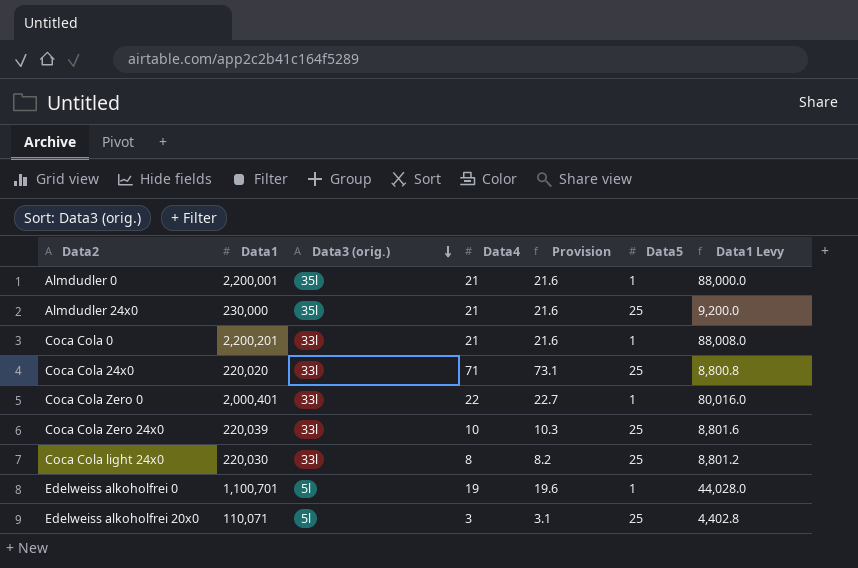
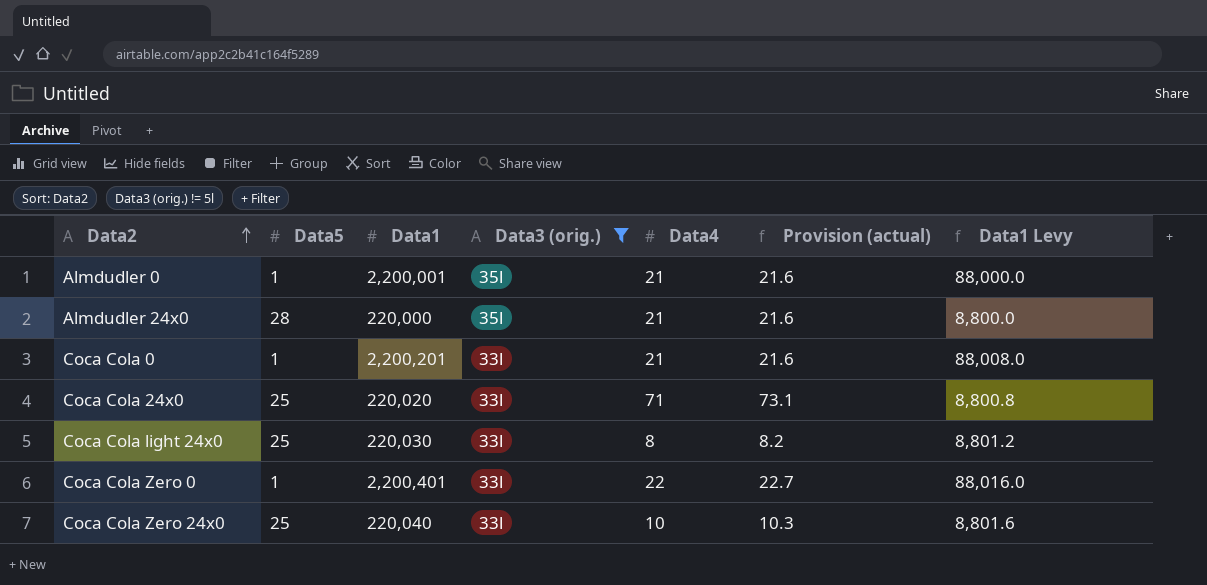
filter: none -> Data3 (orig.) != 5l
row order: Data3 (orig.) descending -> Data2 ascending
column Data5 | position: 6 -> 2
column name: Provision -> Provision (actual)
Almdudler 24x0 | Data5: 25 -> 28
Almdudler 24x0 | Data1: 230,000 -> 220,000
Almdudler 24x0 | Data1 Levy: 9,200.0 -> 8,800.0
Coca Cola Zero 0 | Data1: 2,000,401 -> 2,200,401
Coca Cola Zero 0 | Data1 Levy: 80,016.0 -> 88,016.0
Coca Cola Zero 24x0 | Data1: 220,039 -> 220,040

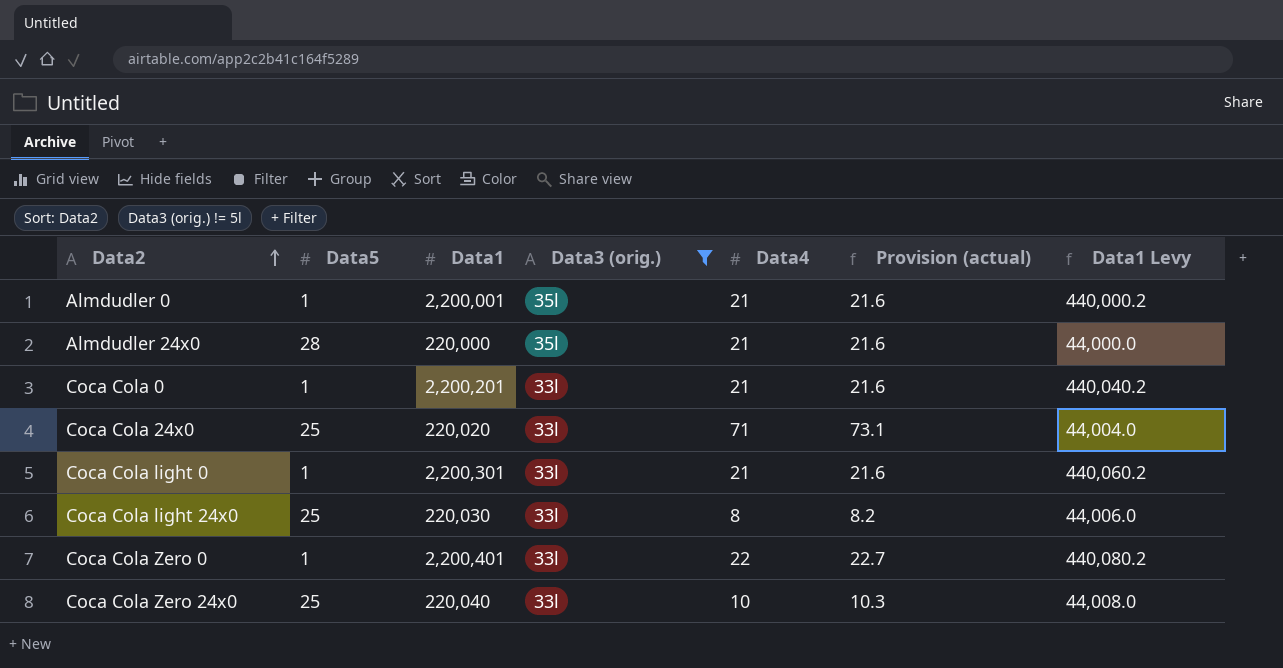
column Data1 Levy | formula: [Data1] * 0.04 -> [Data1] * 0.2
row Coca Cola light 0: none -> 1 | 2,200,301 | 33l | 21 | 21.6 | 440,060.2

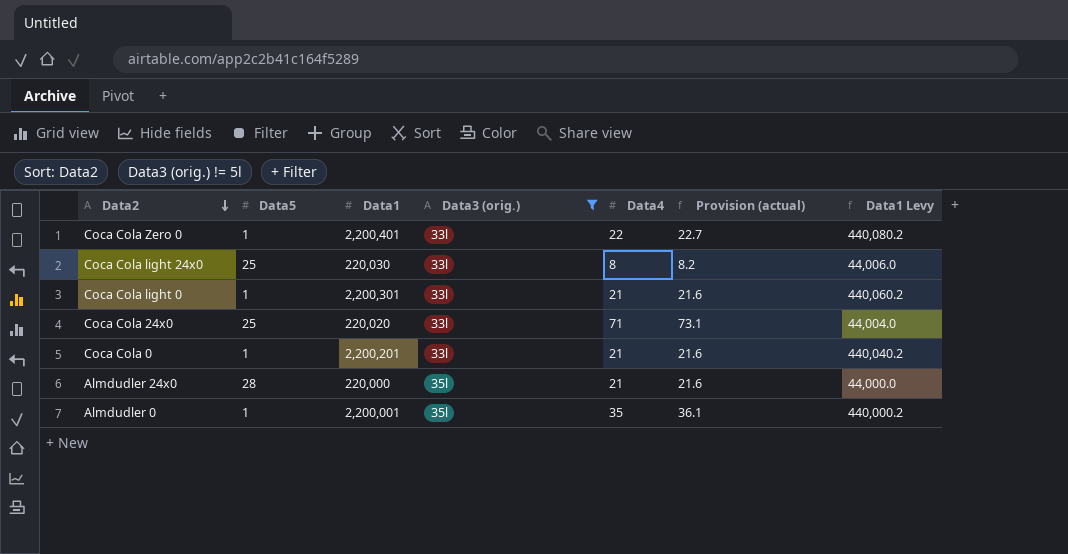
row order: Data2 ascending -> Data2 descending
row Coca Cola Zero 24x0: 25 | 220,040 | 33l | 10 | 10.3 | 44,008.0 -> none
Almdudler 0 | Data4: 21 -> 35
Almdudler 0 | Provision (actual): 21.6 -> 36.1

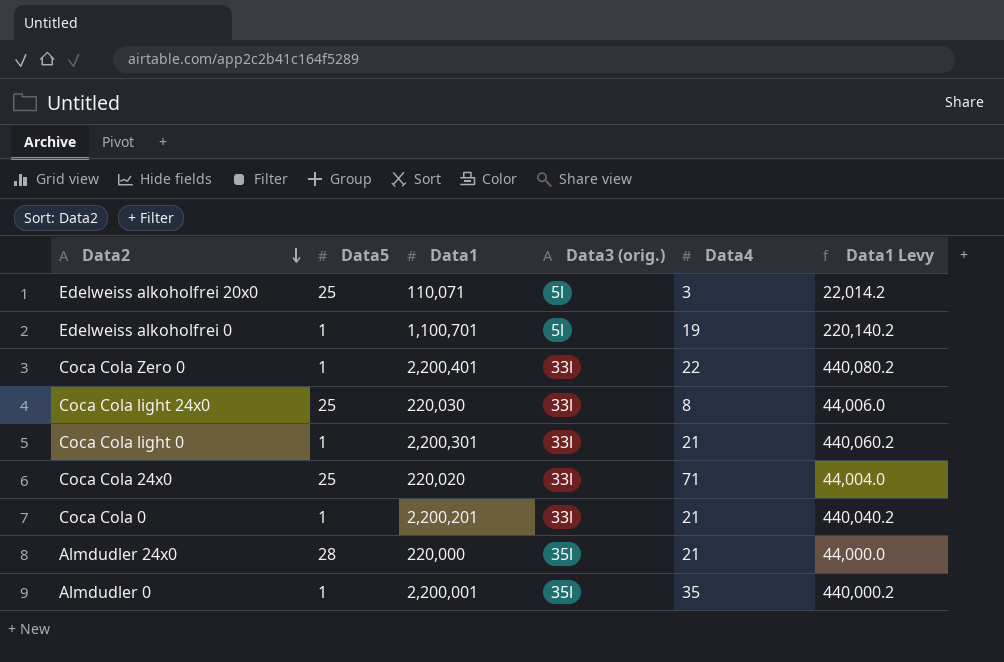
filter: Data3 (orig.) != 5l -> none
column Provision (actual) | formula: [Data4] * 1.03 -> none

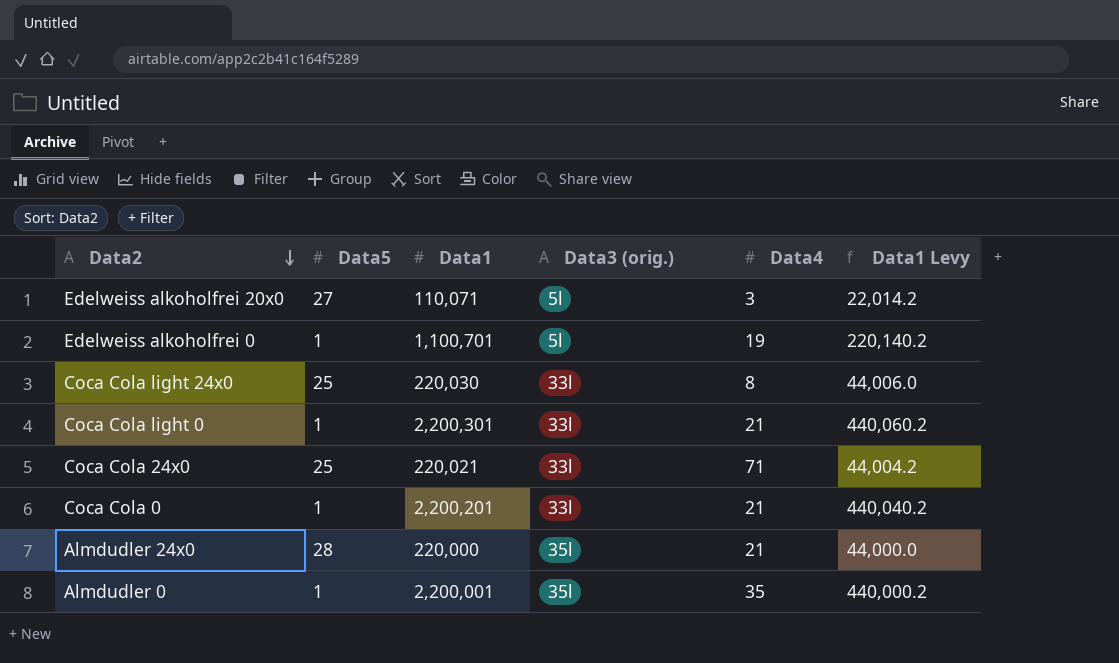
row Coca Cola Zero 0: 1 | 2,200,401 | 33l | 22 | 440,080.2 -> none
Edelweiss alkoholfrei 20x0 | Data5: 25 -> 27
Coca Cola 24x0 | Data1: 220,020 -> 220,021
Coca Cola 24x0 | Data1 Levy: 44,004.0 -> 44,004.2

